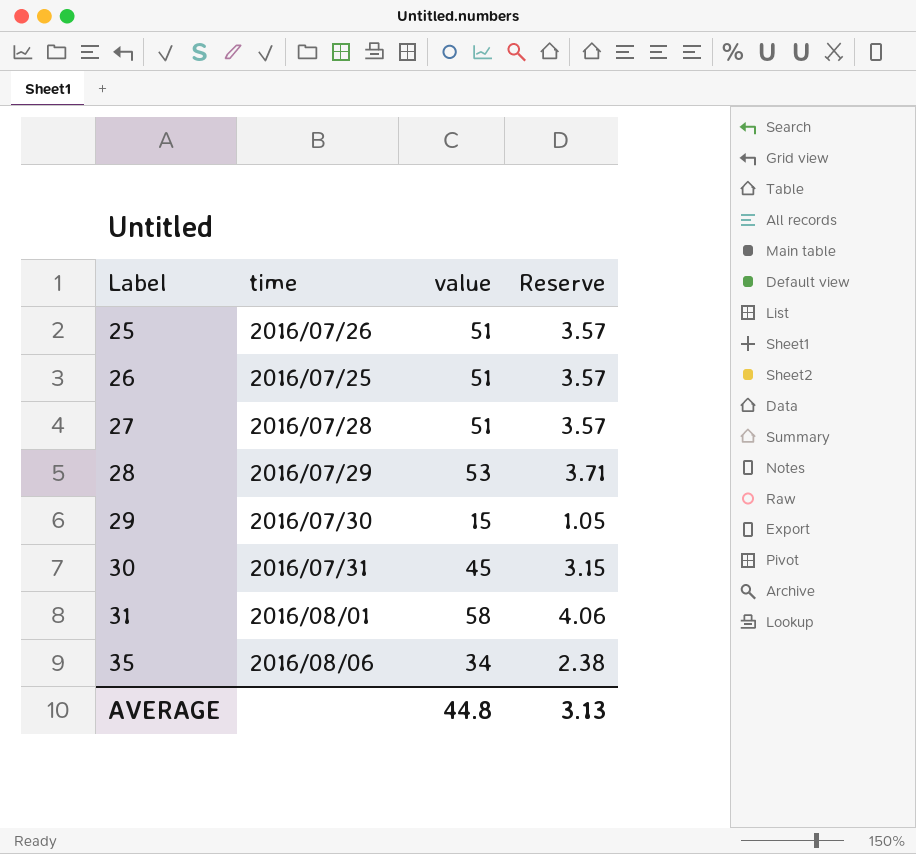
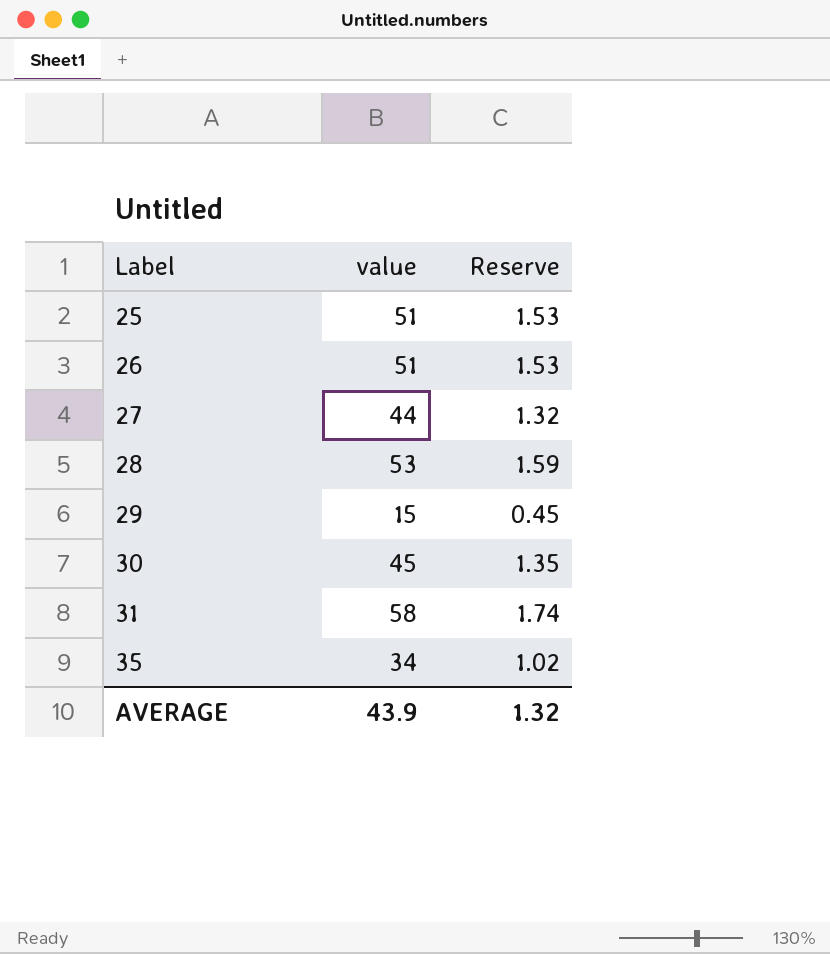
column time | position: 2 -> none
column Reserve | formula: [value] * 0.07 -> [value] * 0.03
27 | value: 51 -> 44
AVERAGE | value: 44.8 -> 43.9
AVERAGE | Reserve: 3.13 -> 1.32

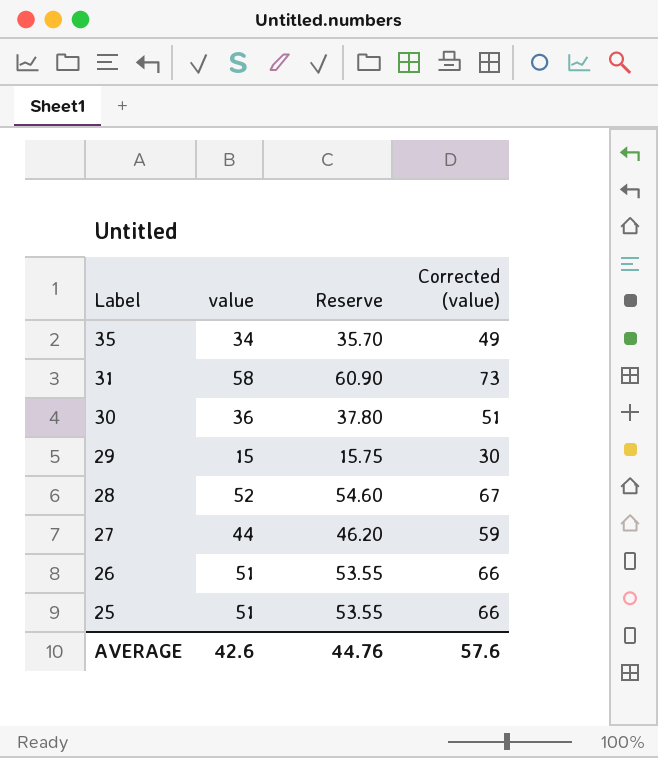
row order: Label ascending -> Label descending
column Reserve | formula: [value] * 0.03 -> [value] * 1.05
column Corrected (value) | formula: none -> [value] + 15
30 | value: 45 -> 36
28 | value: 53 -> 52
AVERAGE | value: 43.9 -> 42.6
AVERAGE | Reserve: 1.32 -> 44.76

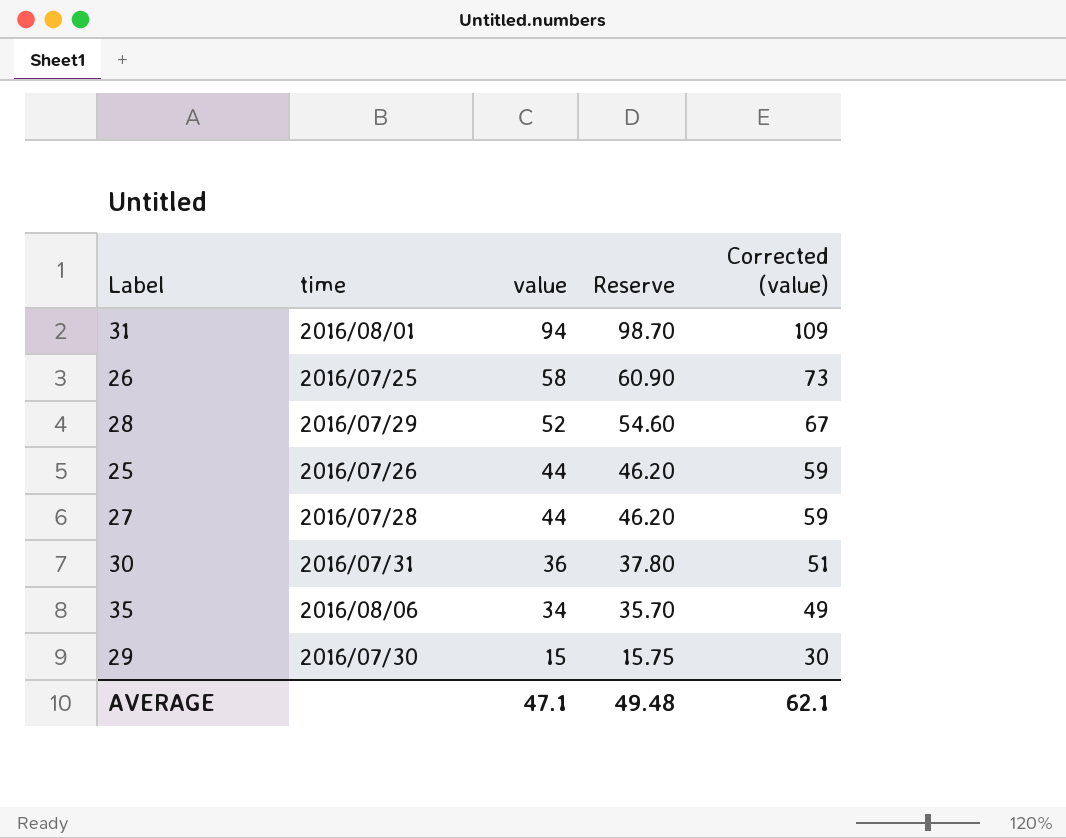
row order: Label descending -> value descending
column time | position: none -> 2
31 | value: 58 -> 94
31 | Reserve: 60.90 -> 98.70
31 | Corrected (value): 73 -> 109
26 | value: 51 -> 58
26 | Reserve: 53.55 -> 60.90
26 | Corrected (value): 66 -> 73
25 | value: 51 -> 44
25 | Reserve: 53.55 -> 46.20
25 | Corrected (value): 66 -> 59
AVERAGE | value: 42.6 -> 47.1
AVERAGE | Reserve: 44.76 -> 49.48
AVERAGE | Corrected (value): 57.6 -> 62.1

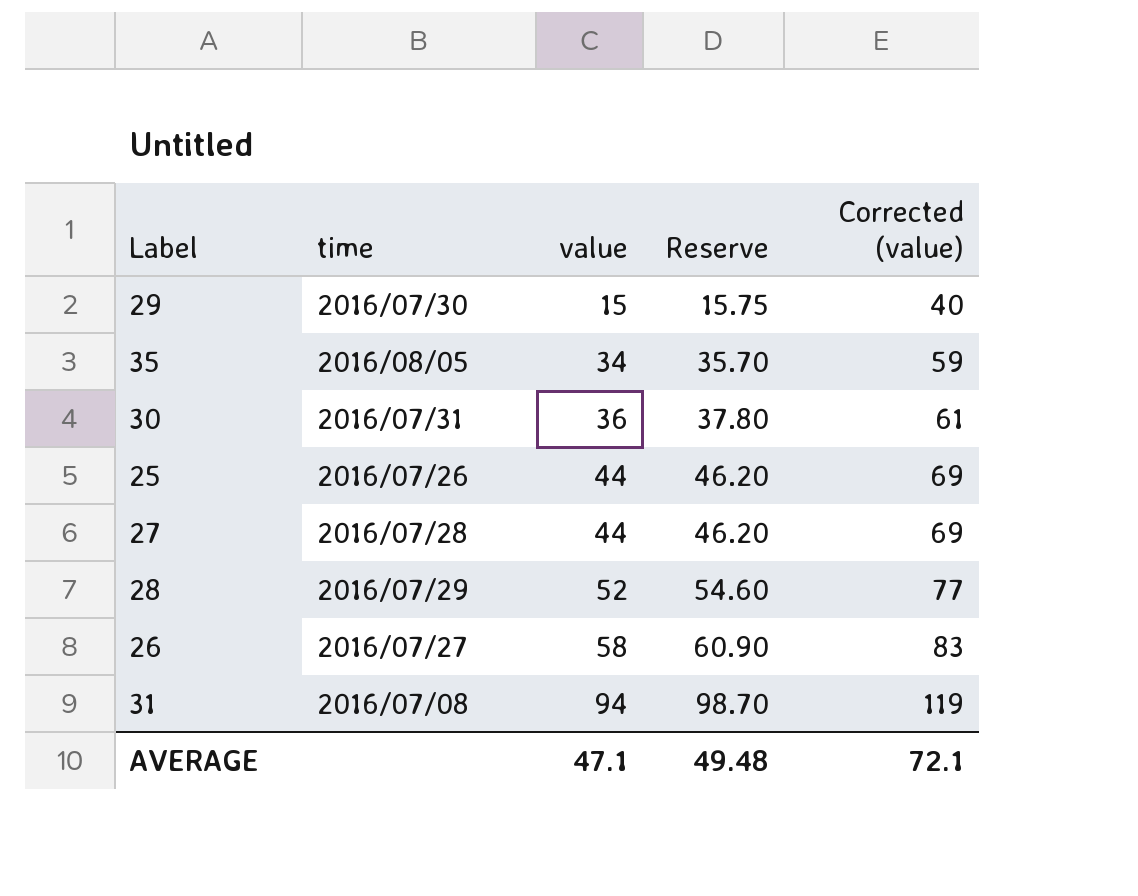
row order: value descending -> value ascending
column Corrected (value) | formula: [value] + 15 -> [value] + 25
35 | time: 2016/08/06 -> 2016/08/05
26 | time: 2016/07/25 -> 2016/07/27
31 | time: 2016/08/01 -> 2016/07/08
AVERAGE | Corrected (value): 62.1 -> 72.1

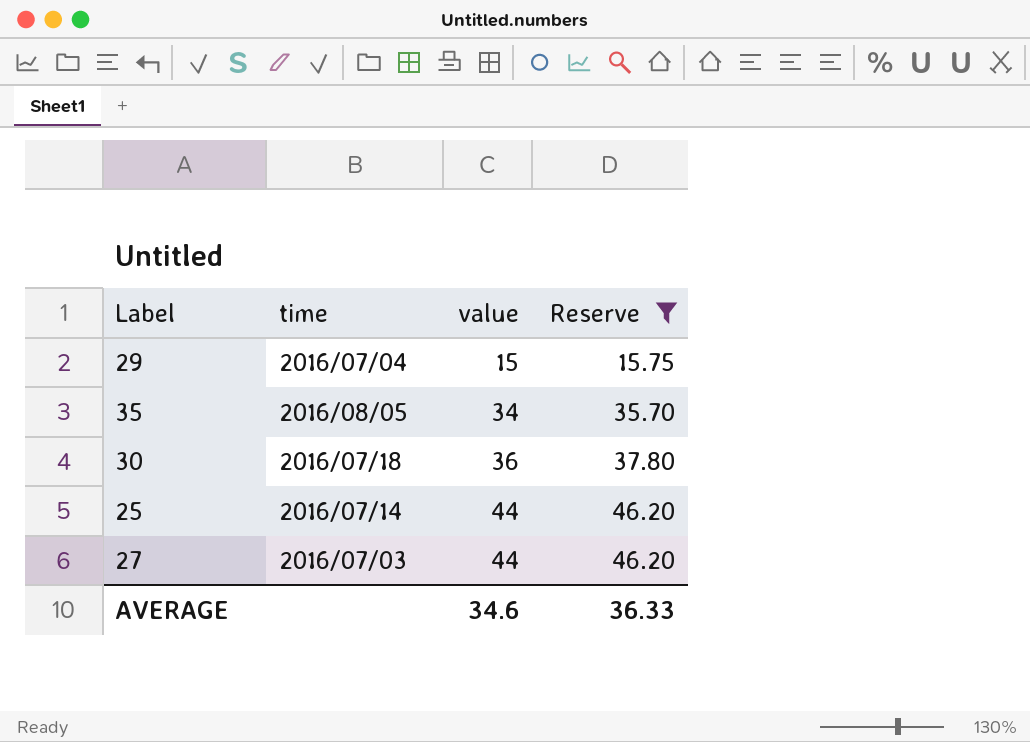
filter: none -> Reserve <= 46.20
column Corrected (value) | formula: [value] + 25 -> none
29 | time: 2016/07/30 -> 2016/07/04
30 | time: 2016/07/31 -> 2016/07/18
25 | time: 2016/07/26 -> 2016/07/14
27 | time: 2016/07/28 -> 2016/07/03
AVERAGE | value: 47.1 -> 34.6
AVERAGE | Reserve: 49.48 -> 36.33

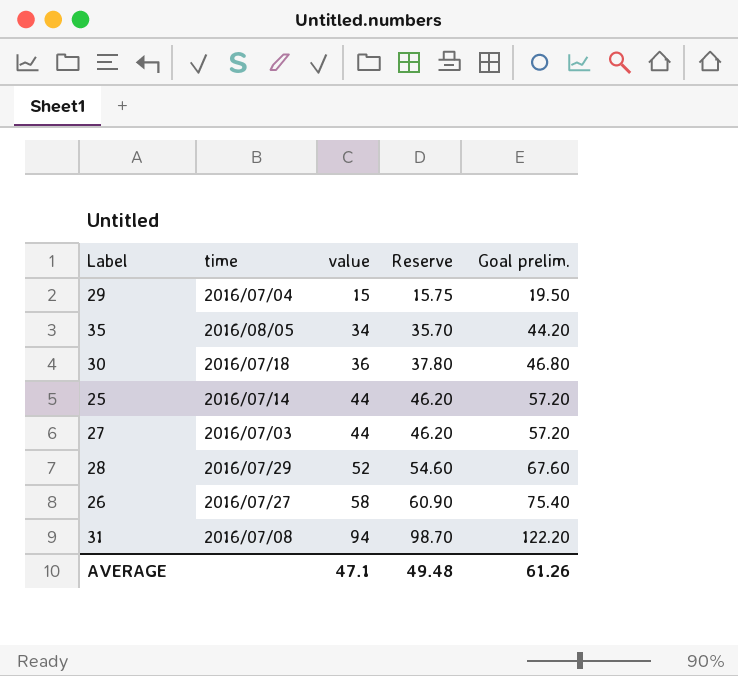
filter: Reserve <= 46.20 -> none
column Goal prelim. | formula: none -> [value] * 1.3
AVERAGE | value: 34.6 -> 47.1
AVERAGE | Reserve: 36.33 -> 49.48

